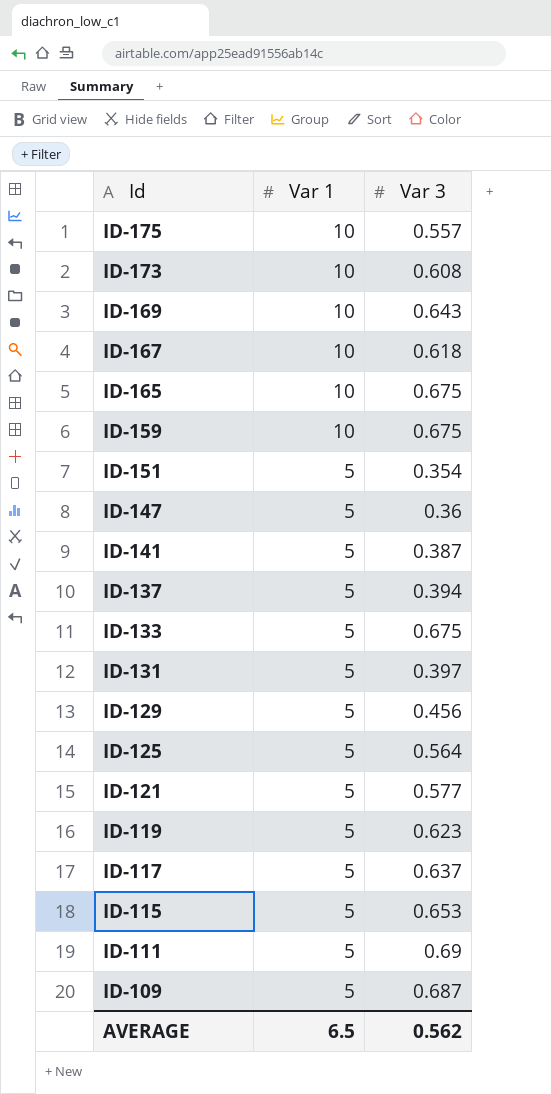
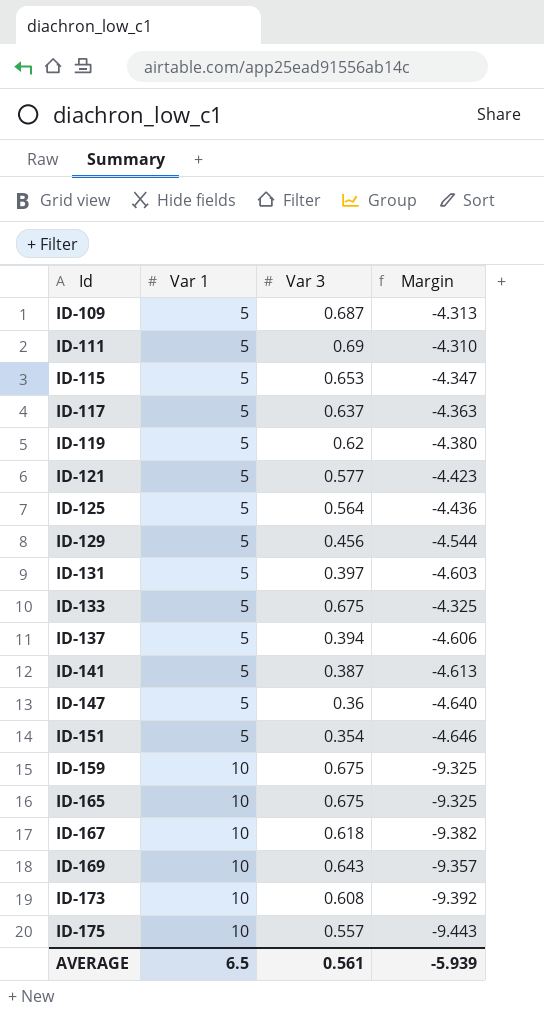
row order: Id descending -> Id ascending
column Margin | formula: none -> [Var 3] - [Var 1]
ID-119 | Var 3: 0.623 -> 0.62
AVERAGE | Var 3: 0.562 -> 0.561

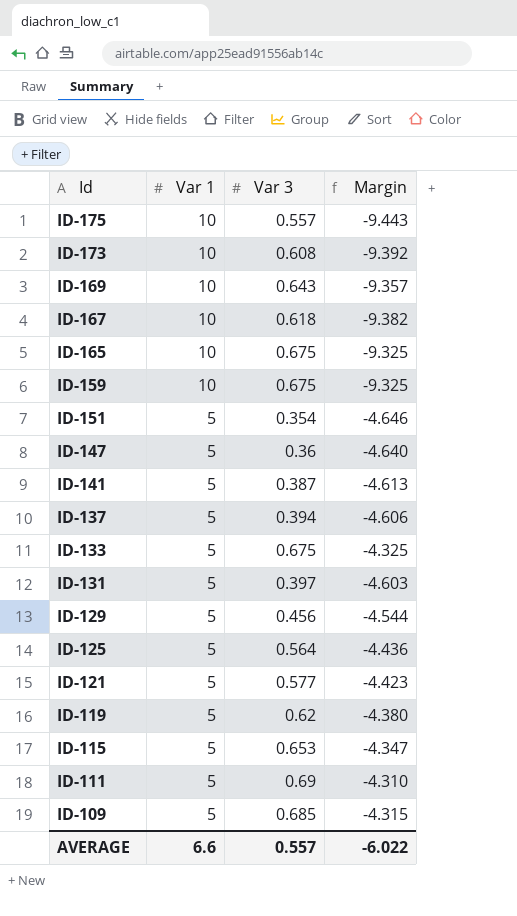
row order: Id ascending -> Id descending
row ID-117: 5 | 0.637 | -4.363 -> none
ID-109 | Var 3: 0.687 -> 0.685
ID-109 | Margin: -4.313 -> -4.315
AVERAGE | Var 1: 6.5 -> 6.6
AVERAGE | Var 3: 0.561 -> 0.557
AVERAGE | Margin: -5.939 -> -6.022

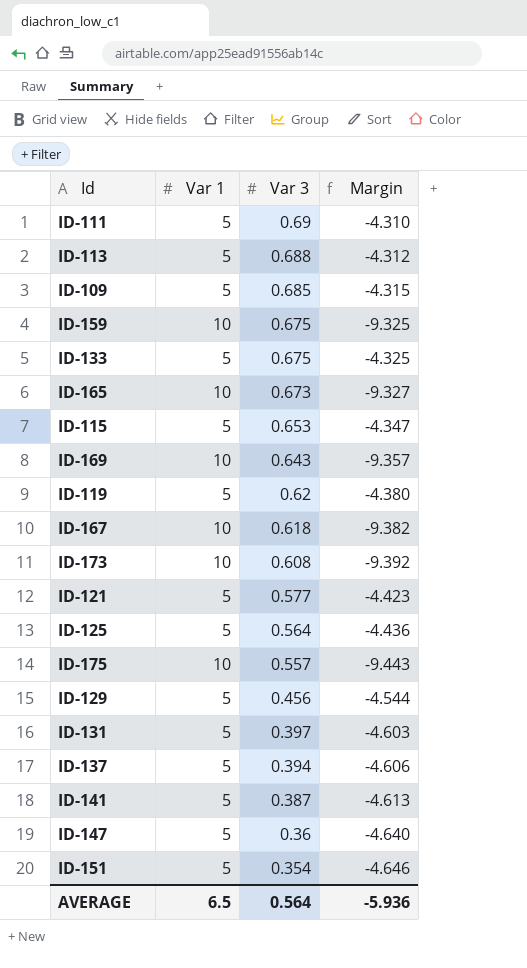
row order: Id descending -> Var 3 descending
row ID-113: none -> 5 | 0.688 | -4.312
ID-165 | Var 3: 0.675 -> 0.673
ID-165 | Margin: -9.325 -> -9.327
AVERAGE | Var 1: 6.6 -> 6.5
AVERAGE | Var 3: 0.557 -> 0.564
AVERAGE | Margin: -6.022 -> -5.936

